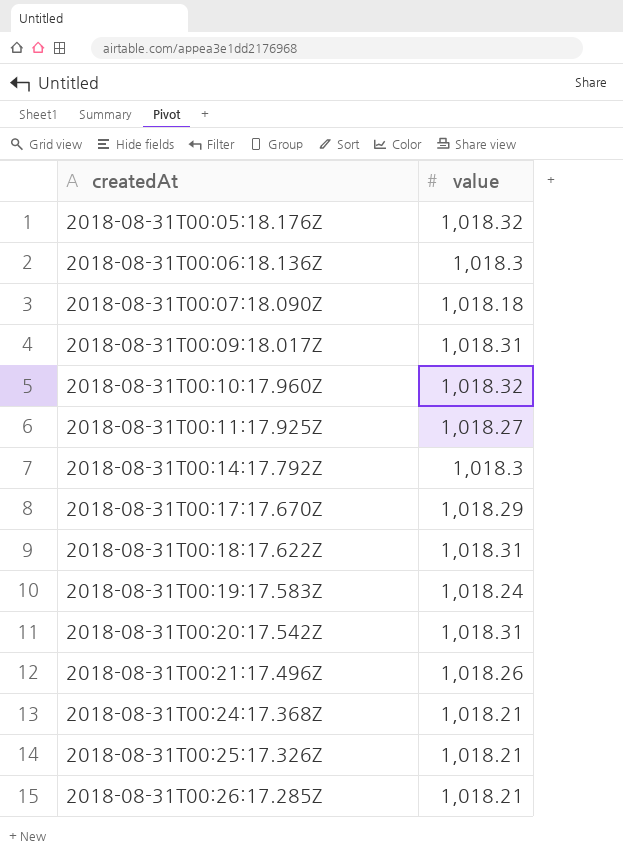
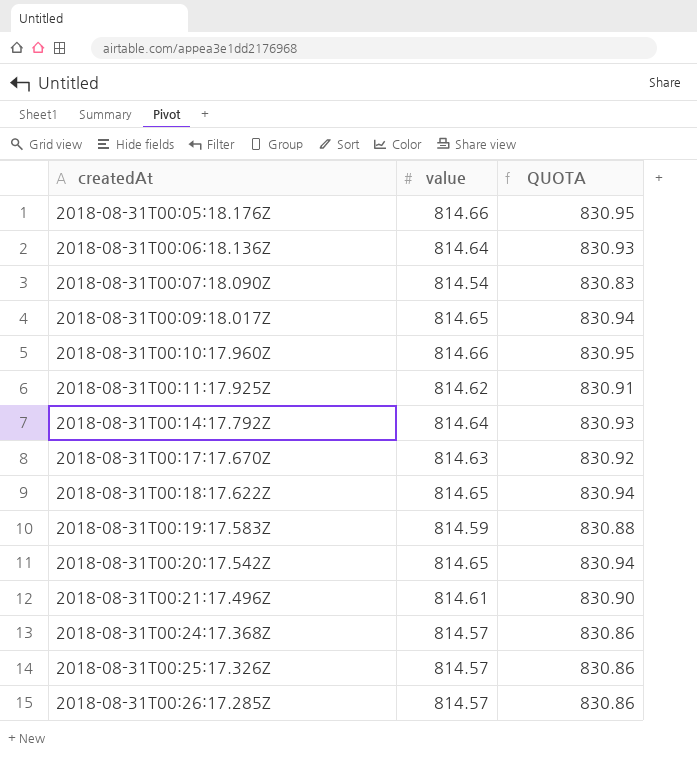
column QUOTA | formula: none -> [value] * 1.02
2018-08-31T00:05:18.176Z | value: 1,018.32 -> 814.66
2018-08-31T00:06:18.136Z | value: 1,018.3 -> 814.64
2018-08-31T00:07:18.090Z | value: 1,018.18 -> 814.54
2018-08-31T00:09:18.017Z | value: 1,018.31 -> 814.65
2018-08-31T00:10:17.960Z | value: 1,018.32 -> 814.66
2018-08-31T00:11:17.925Z | value: 1,018.27 -> 814.62
2018-08-31T00:14:17.792Z | value: 1,018.3 -> 814.64
2018-08-31T00:17:17.670Z | value: 1,018.29 -> 814.63
2018-08-31T00:18:17.622Z | value: 1,018.31 -> 814.65
2018-08-31T00:19:17.583Z | value: 1,018.24 -> 814.59
2018-08-31T00:20:17.542Z | value: 1,018.31 -> 814.65
2018-08-31T00:21:17.496Z | value: 1,018.26 -> 814.61
2018-08-31T00:24:17.368Z | value: 1,018.21 -> 814.57
2018-08-31T00:25:17.326Z | value: 1,018.21 -> 814.57
2018-08-31T00:26:17.285Z | value: 1,018.21 -> 814.57

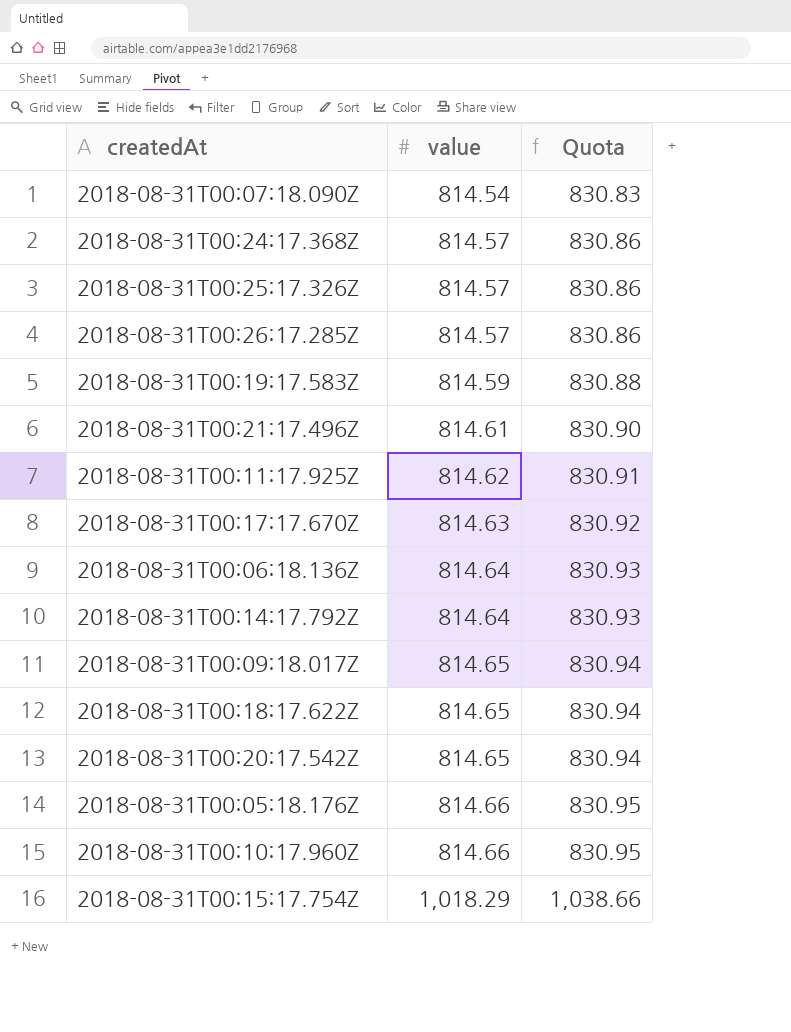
row order: createdAt ascending -> value ascending
column name: QUOTA -> Quota
row 2018-08-31T00:15:17.754Z: none -> 1,018.29 | 1,038.66

